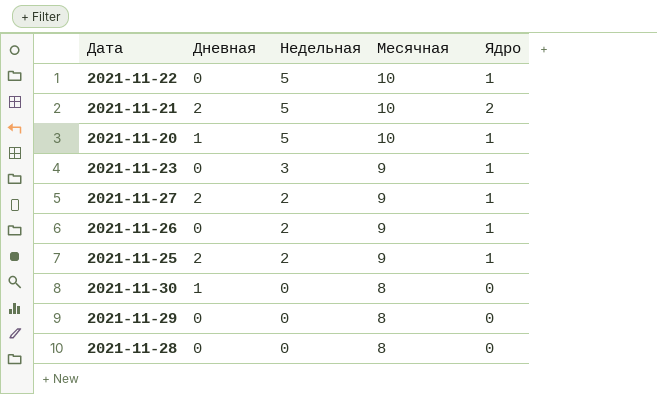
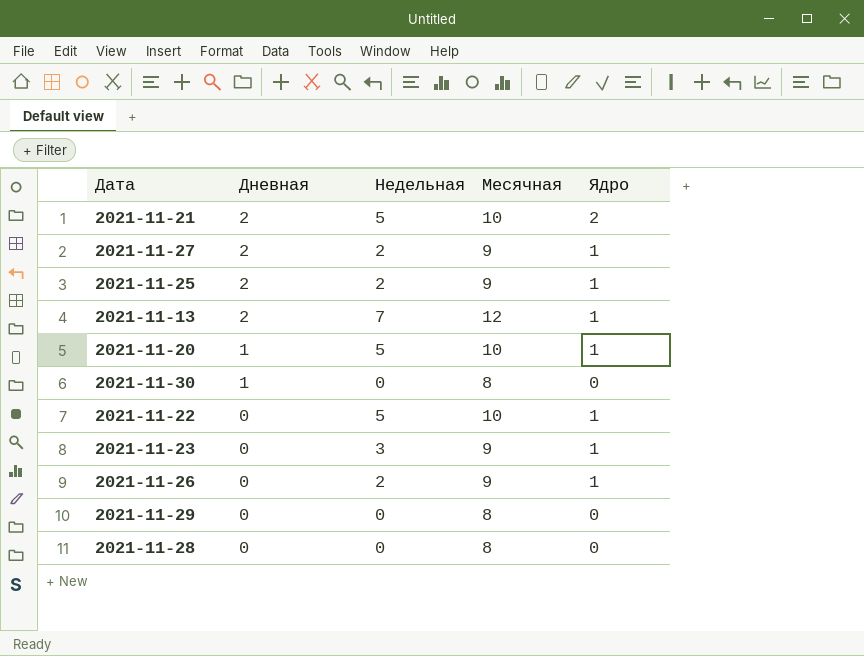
row order: Недельная descending -> Дневная descending
row 2021-11-13: none -> 2 | 7 | 12 | 1

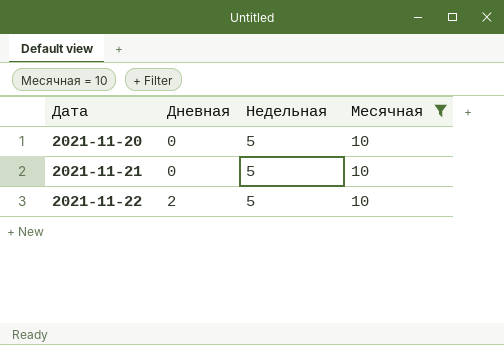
filter: none -> Месячная = 10
row order: Дневная descending -> Дата ascending
column Ядро | position: 5 -> none
2021-11-20 | Дневная: 1 -> 0
2021-11-21 | Дневная: 2 -> 0
2021-11-22 | Дневная: 0 -> 2

